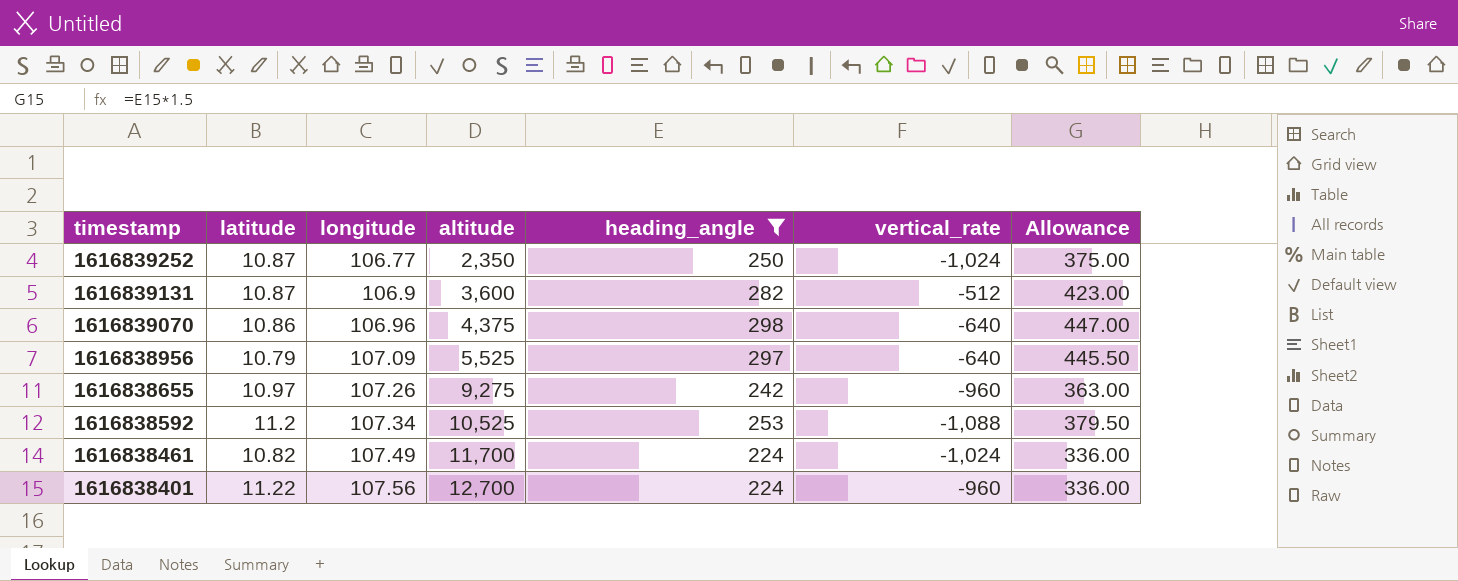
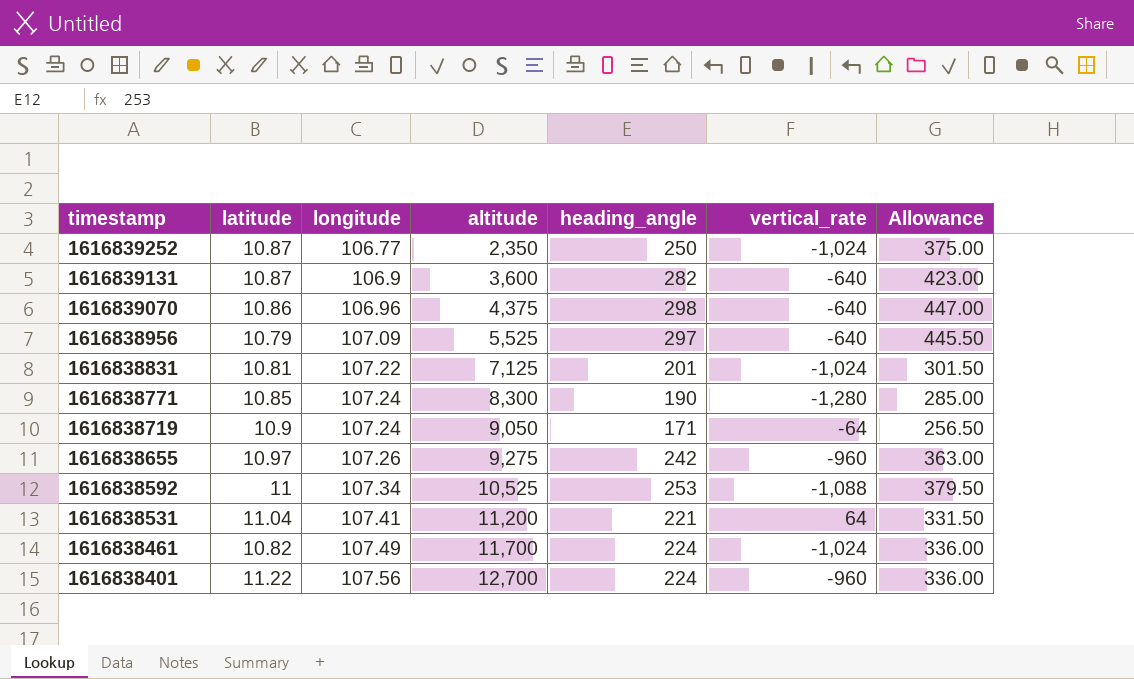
filter: heading_angle >= 224 -> none
1616839131 | vertical_rate: -512 -> -640
1616838592 | latitude: 11.2 -> 11

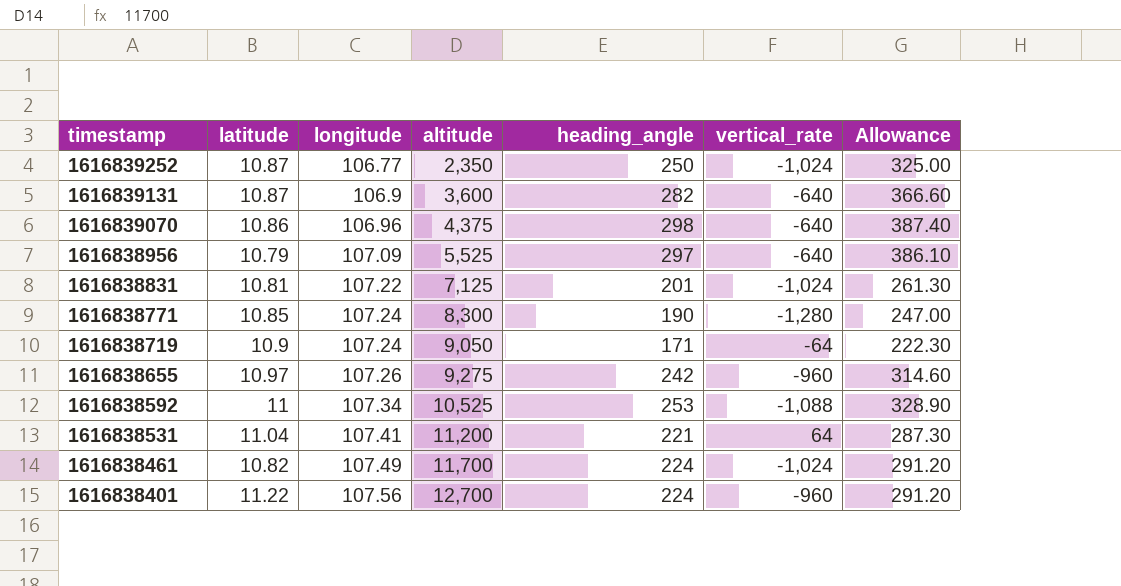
column Allowance | formula: [heading_angle] * 1.5 -> [heading_angle] * 1.3

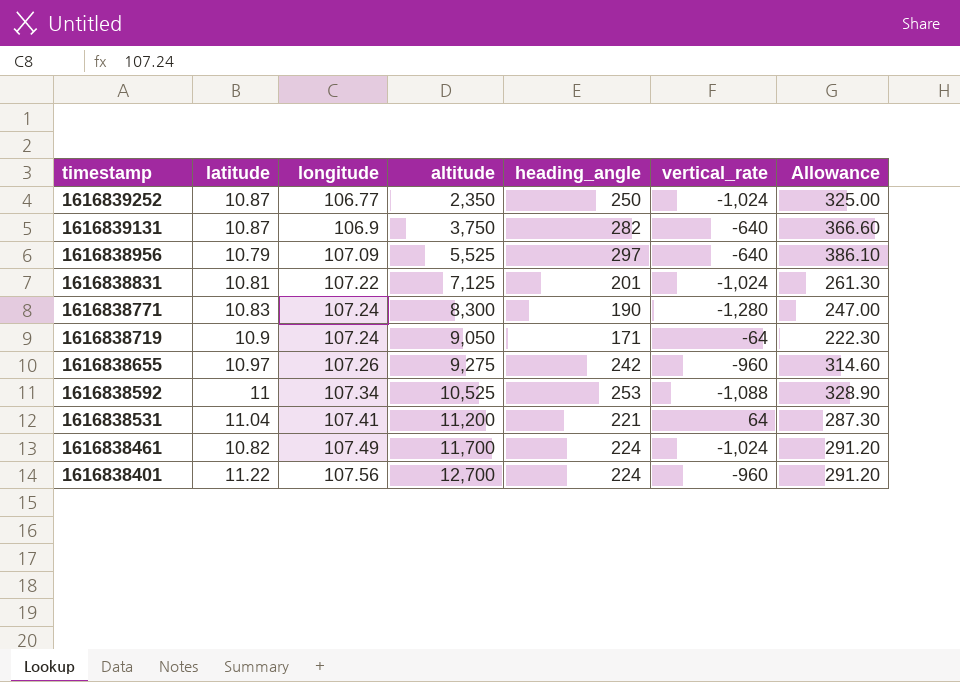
row 1616839070: 10.86 | 106.96 | 4,375 | 298 | -640 | 387.40 -> none
1616839131 | altitude: 3,600 -> 3,750
1616838771 | latitude: 10.85 -> 10.83

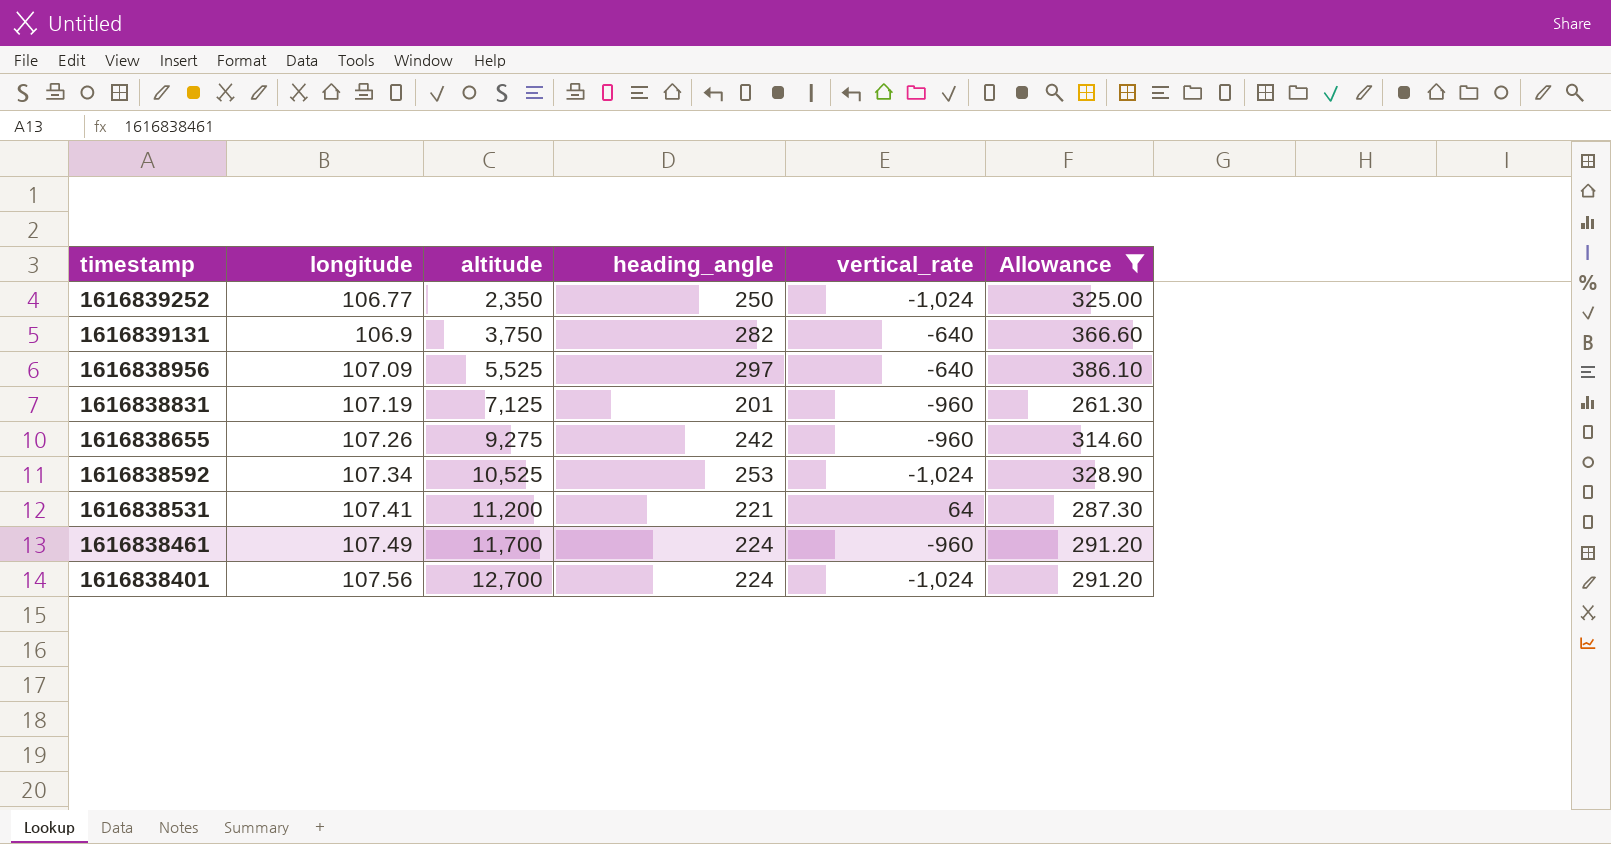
filter: none -> Allowance >= 261.30
column latitude | position: 2 -> none
1616838831 | longitude: 107.22 -> 107.19
1616838831 | vertical_rate: -1,024 -> -960
1616838592 | vertical_rate: -1,088 -> -1,024
1616838461 | vertical_rate: -1,024 -> -960
1616838401 | vertical_rate: -960 -> -1,024

